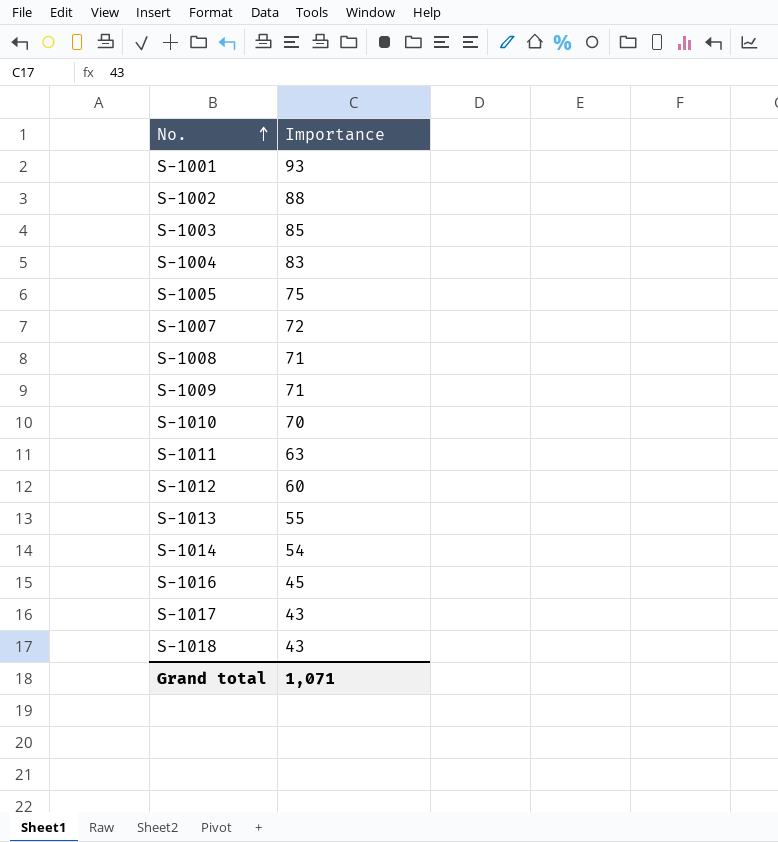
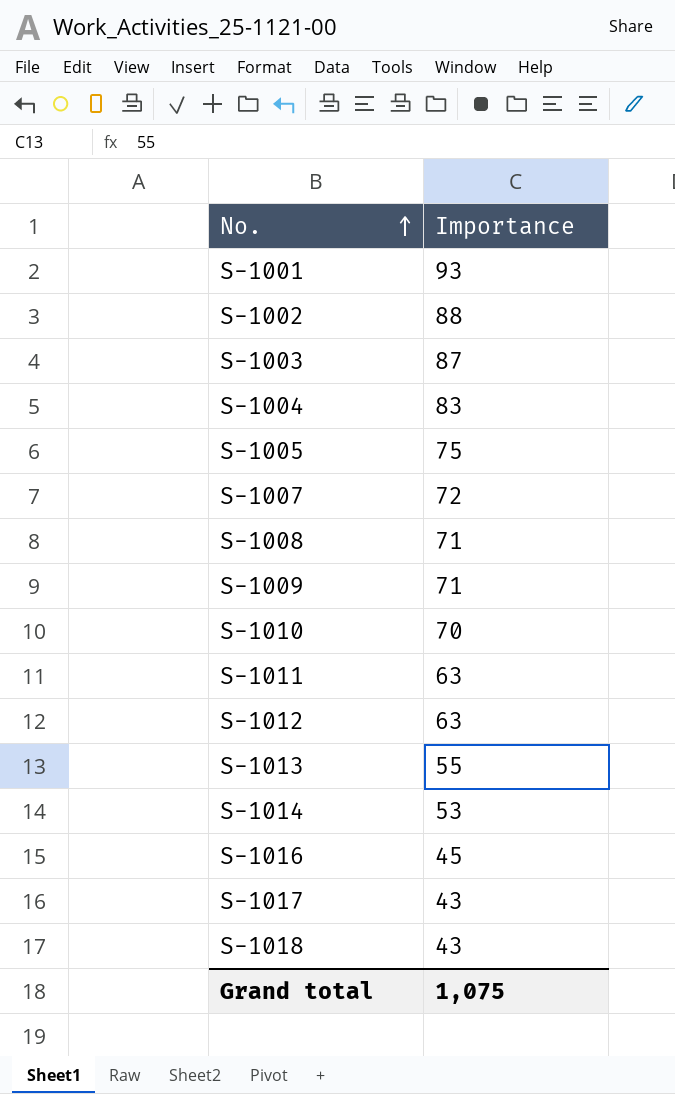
S-1003 | Importance: 85 -> 87
S-1012 | Importance: 60 -> 63
S-1014 | Importance: 54 -> 53
Grand total | Importance: 1,071 -> 1,075

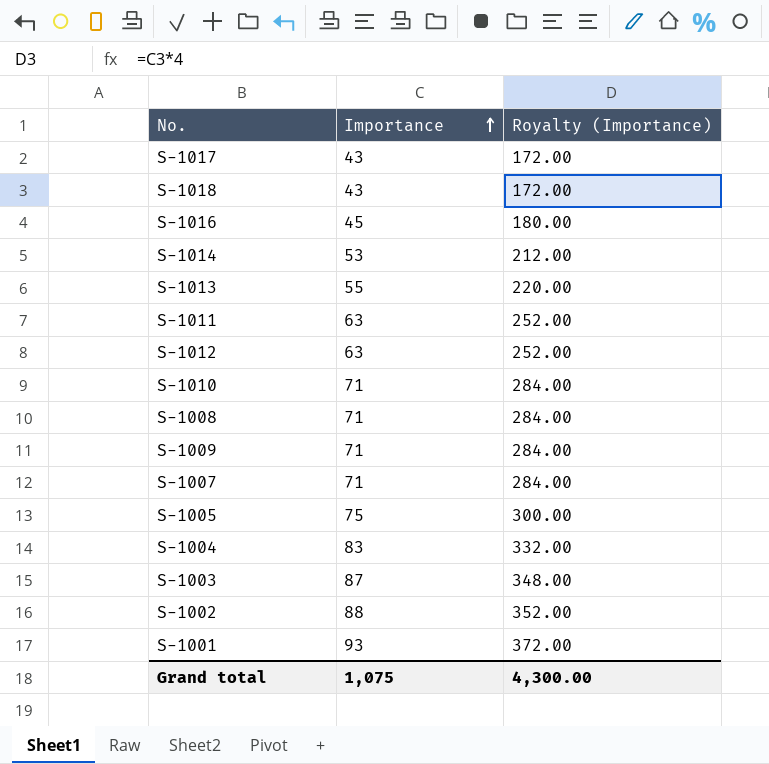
row order: No. ascending -> Importance ascending
column Royalty (Importance) | formula: none -> [Importance] * 4
S-1010 | Importance: 70 -> 71
S-1007 | Importance: 72 -> 71

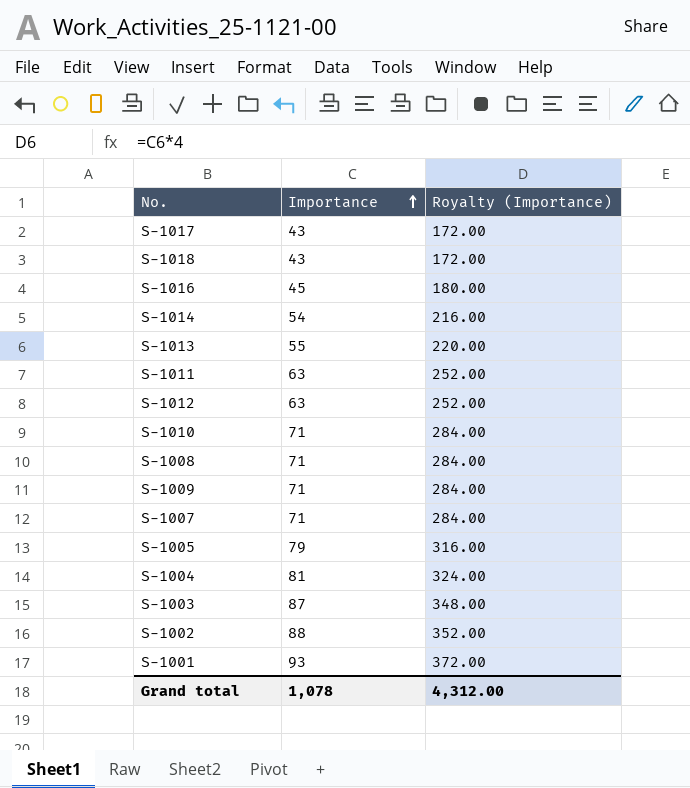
S-1014 | Importance: 53 -> 54
S-1014 | Royalty (Importance): 212.00 -> 216.00
S-1005 | Importance: 75 -> 79
S-1005 | Royalty (Importance): 300.00 -> 316.00
S-1004 | Importance: 83 -> 81
S-1004 | Royalty (Importance): 332.00 -> 324.00
Grand total | Importance: 1,075 -> 1,078
Grand total | Royalty (Importance): 4,300.00 -> 4,312.00

